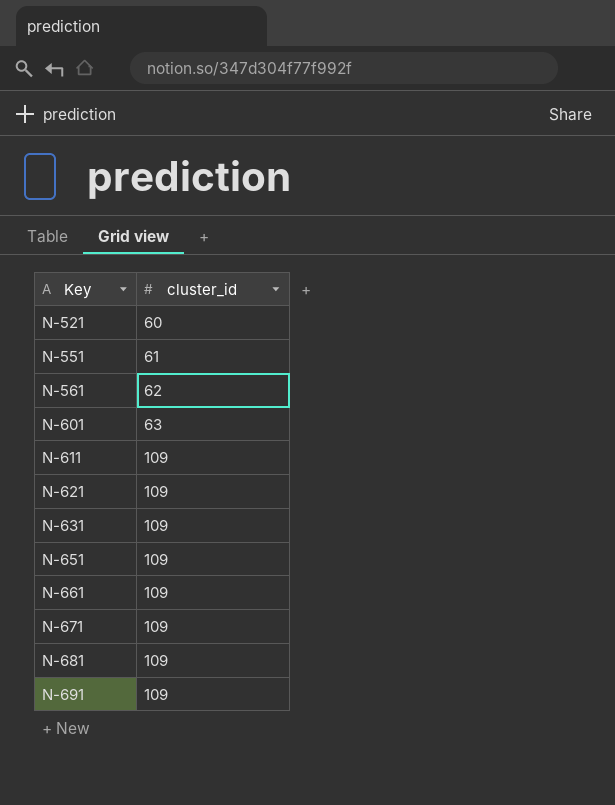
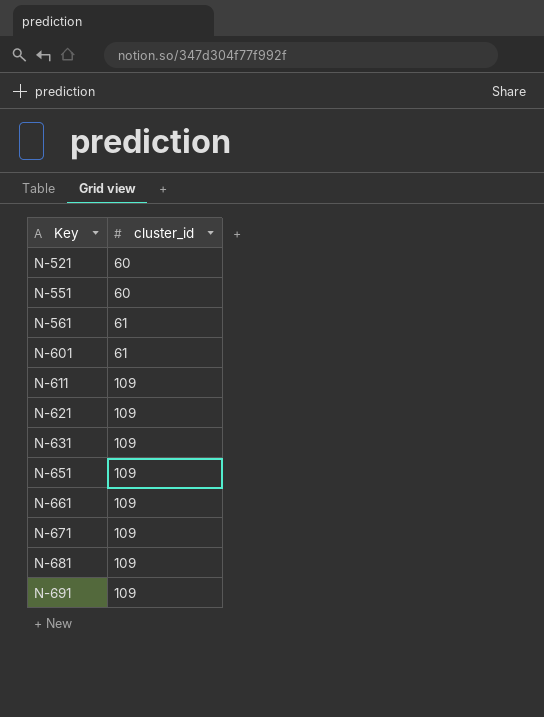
N-551 | cluster_id: 61 -> 60
N-561 | cluster_id: 62 -> 61
N-601 | cluster_id: 63 -> 61

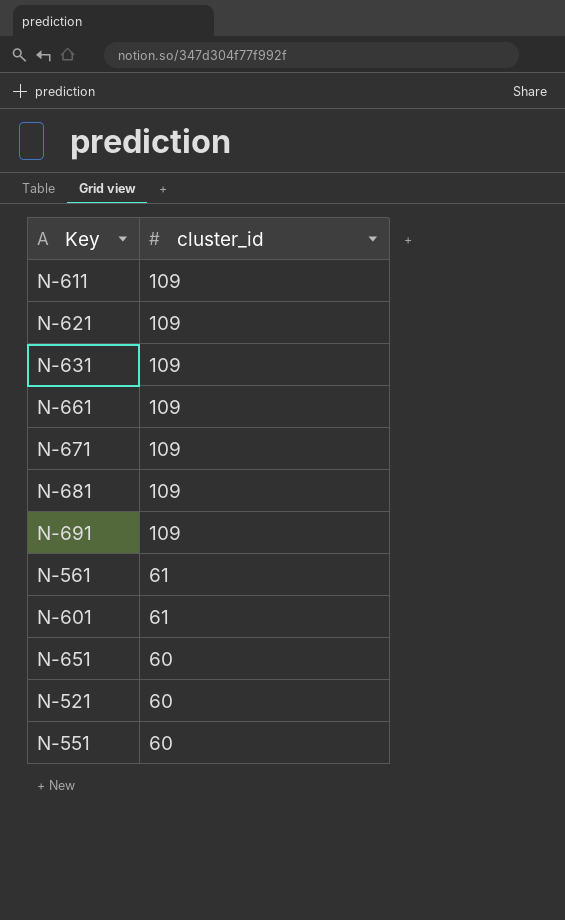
row order: Key ascending -> cluster_id descending
N-651 | cluster_id: 109 -> 60

